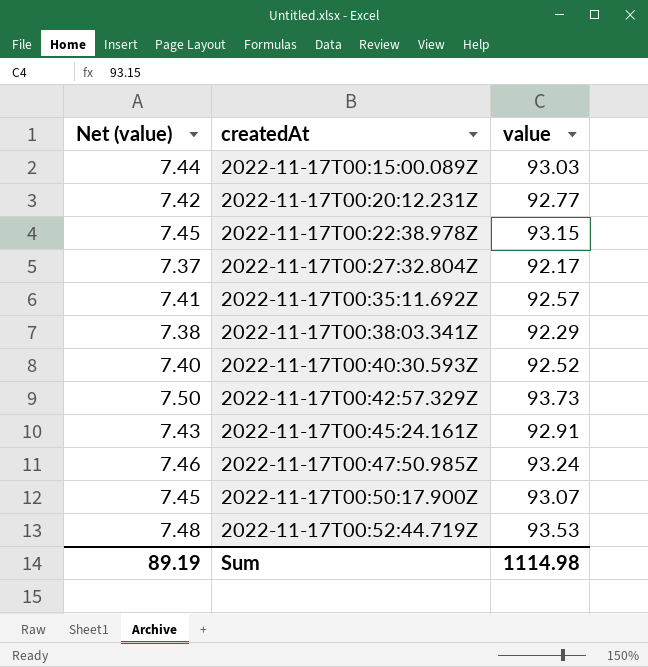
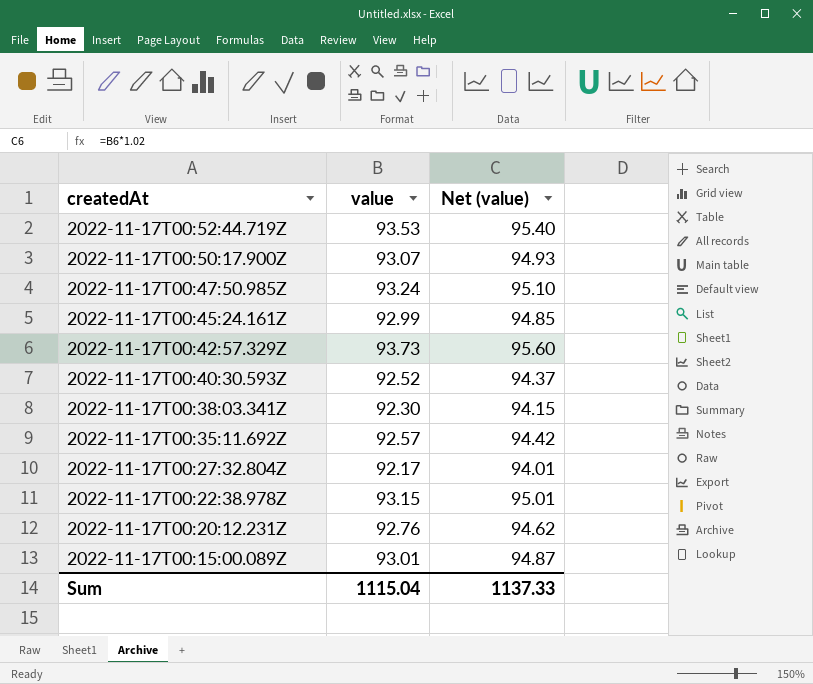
row order: createdAt ascending -> createdAt descending
column Net (value) | formula: [value] * 0.08 -> [value] * 1.02
column Net (value) | position: 1 -> 3
2022-11-17T00:45:24.161Z | value: 92.91 -> 92.99
2022-11-17T00:38:03.341Z | value: 92.29 -> 92.30
2022-11-17T00:20:12.231Z | value: 92.77 -> 92.76
2022-11-17T00:15:00.089Z | value: 93.03 -> 93.01
Sum | value: 1114.98 -> 1115.04
Sum | Net (value): 89.19 -> 1137.33

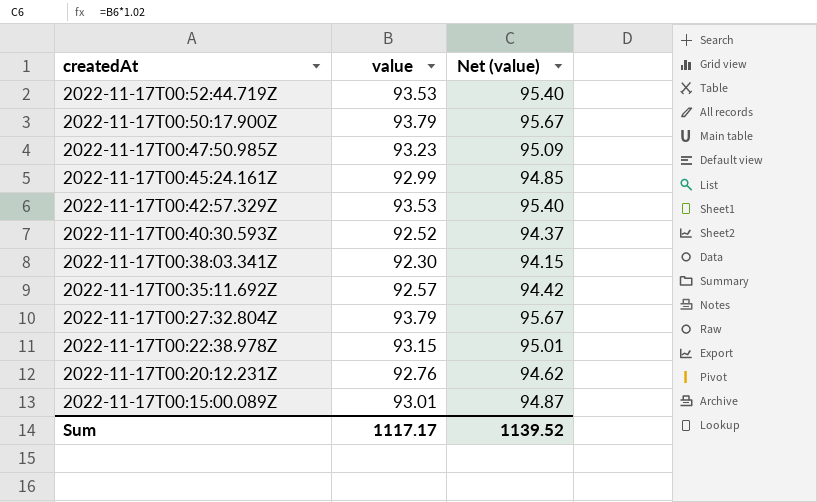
2022-11-17T00:50:17.900Z | value: 93.07 -> 93.79
2022-11-17T00:50:17.900Z | Net (value): 94.93 -> 95.67
2022-11-17T00:47:50.985Z | value: 93.24 -> 93.23
2022-11-17T00:47:50.985Z | Net (value): 95.10 -> 95.09
2022-11-17T00:42:57.329Z | value: 93.73 -> 93.53
2022-11-17T00:42:57.329Z | Net (value): 95.60 -> 95.40
2022-11-17T00:27:32.804Z | value: 92.17 -> 93.79
2022-11-17T00:27:32.804Z | Net (value): 94.01 -> 95.67
Sum | value: 1115.04 -> 1117.17
Sum | Net (value): 1137.33 -> 1139.52

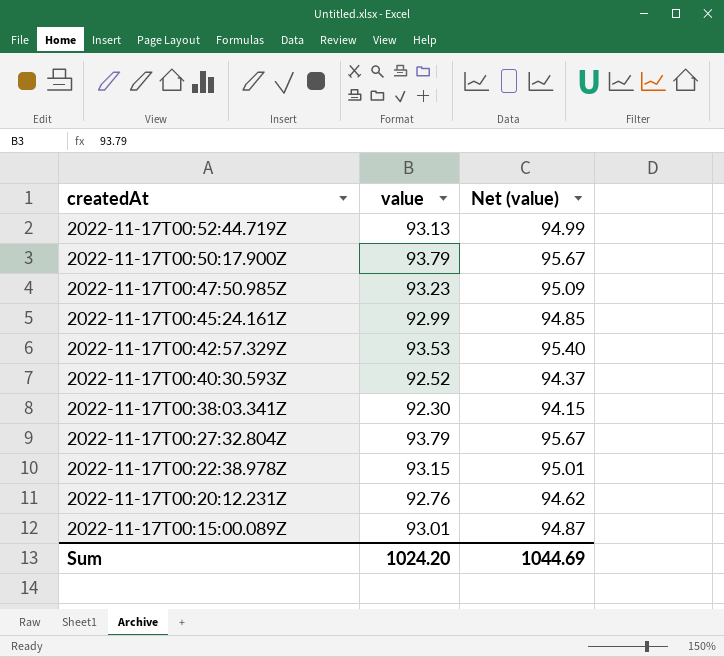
row 2022-11-17T00:35:11.692Z: 92.57 | 94.42 -> none
2022-11-17T00:52:44.719Z | value: 93.53 -> 93.13
2022-11-17T00:52:44.719Z | Net (value): 95.40 -> 94.99
Sum | value: 1117.17 -> 1024.20
Sum | Net (value): 1139.52 -> 1044.69

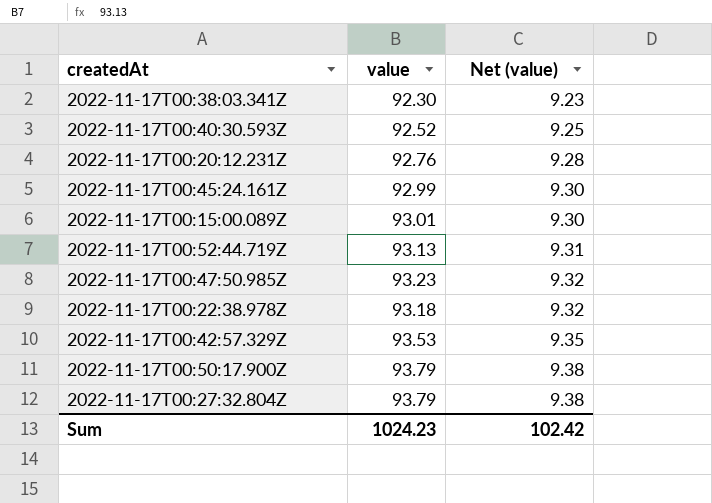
row order: createdAt descending -> Net (value) ascending
column Net (value) | formula: [value] * 1.02 -> [value] * 0.1
2022-11-17T00:22:38.978Z | value: 93.15 -> 93.18
Sum | value: 1024.20 -> 1024.23
Sum | Net (value): 1044.69 -> 102.42

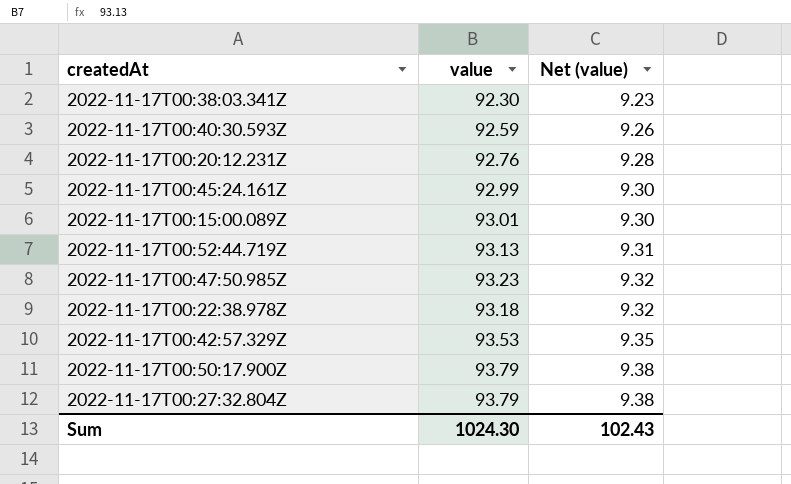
2022-11-17T00:40:30.593Z | value: 92.52 -> 92.59
2022-11-17T00:40:30.593Z | Net (value): 9.25 -> 9.26
Sum | value: 1024.23 -> 1024.30
Sum | Net (value): 102.42 -> 102.43

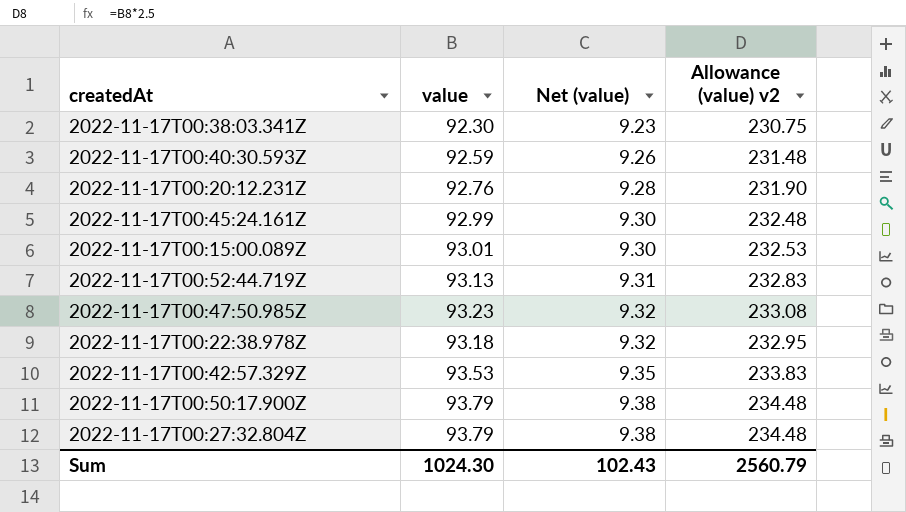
column Allowance (value) v2 | formula: none -> [value] * 2.5

